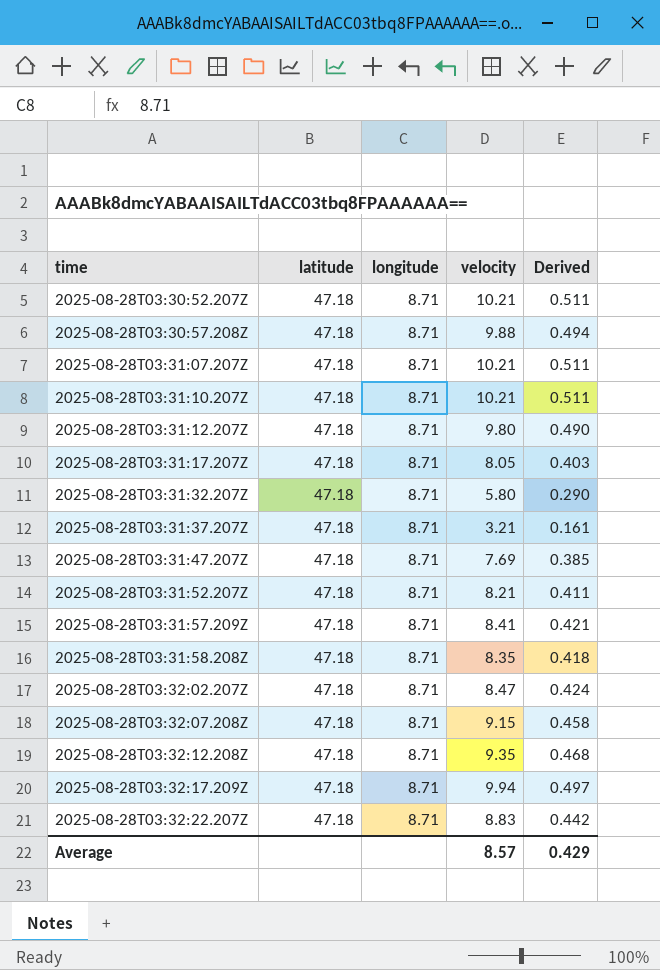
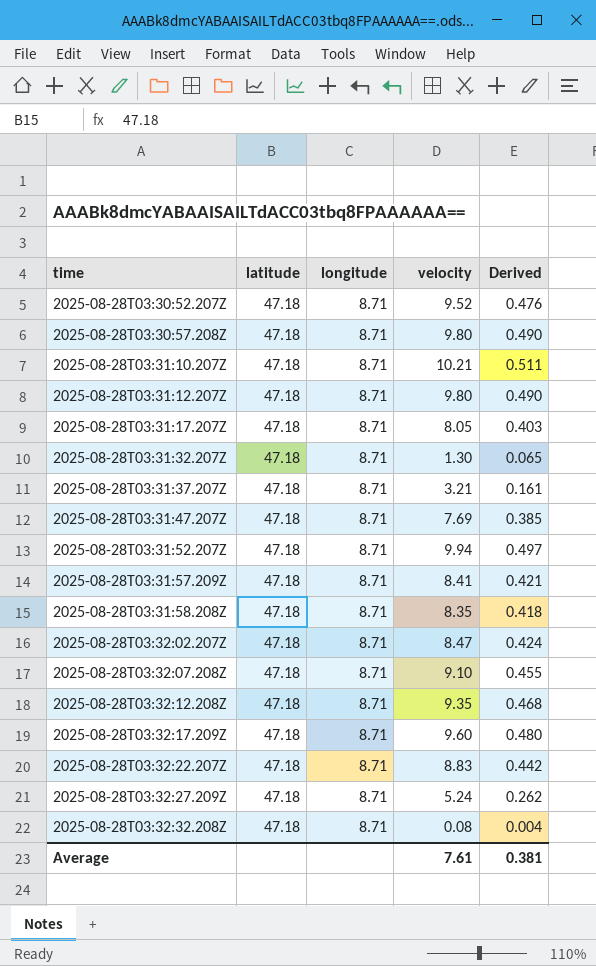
row 2025-08-28T03:31:07.207Z: 47.18 | 8.71 | 10.21 | 0.511 -> none
2025-08-28T03:30:52.207Z | velocity: 10.21 -> 9.52
2025-08-28T03:30:52.207Z | Derived: 0.511 -> 0.476
2025-08-28T03:30:57.208Z | velocity: 9.88 -> 9.80
2025-08-28T03:30:57.208Z | Derived: 0.494 -> 0.490
2025-08-28T03:31:32.207Z | velocity: 5.80 -> 1.30
2025-08-28T03:31:32.207Z | Derived: 0.290 -> 0.065
2025-08-28T03:31:52.207Z | velocity: 8.21 -> 9.94
2025-08-28T03:31:52.207Z | Derived: 0.411 -> 0.497
2025-08-28T03:32:07.208Z | velocity: 9.15 -> 9.10
2025-08-28T03:32:07.208Z | Derived: 0.458 -> 0.455
2025-08-28T03:32:17.209Z | velocity: 9.94 -> 9.60
2025-08-28T03:32:17.209Z | Derived: 0.497 -> 0.480
row 2025-08-28T03:32:27.209Z: none -> 47.18 | 8.71 | 5.24 | 0.262
row 2025-08-28T03:32:32.208Z: none -> 47.18 | 8.71 | 0.08 | 0.004
Average | velocity: 8.57 -> 7.61
Average | Derived: 0.429 -> 0.381

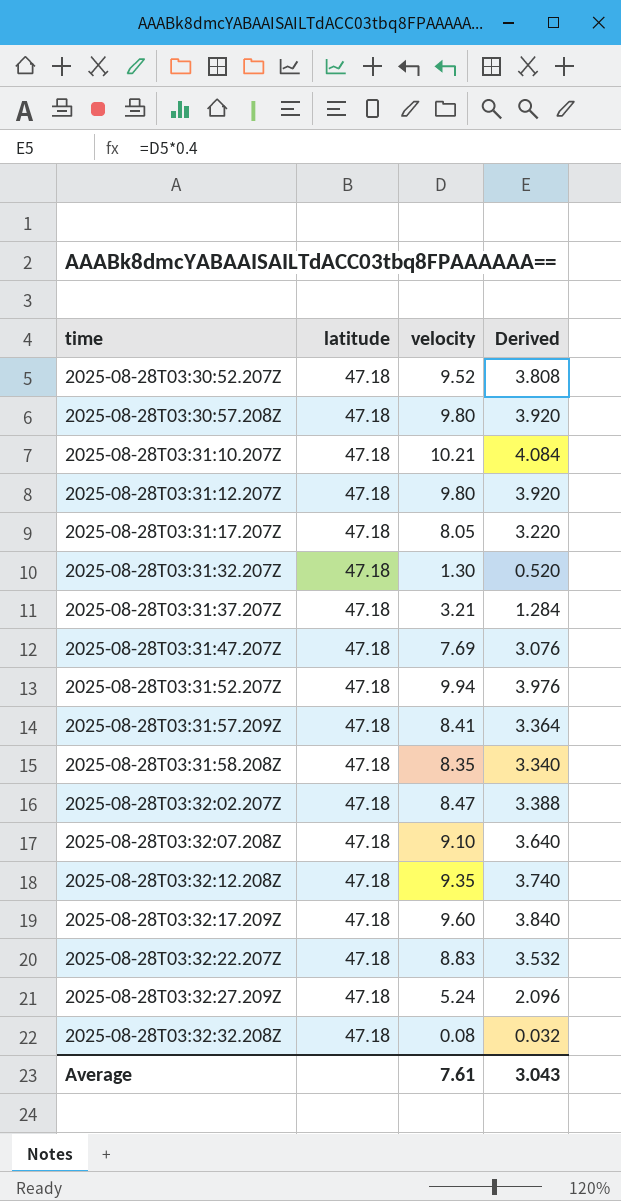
column longitude | position: 3 -> none
column Derived | formula: [velocity] * 0.05 -> [velocity] * 0.4
Average | Derived: 0.381 -> 3.043

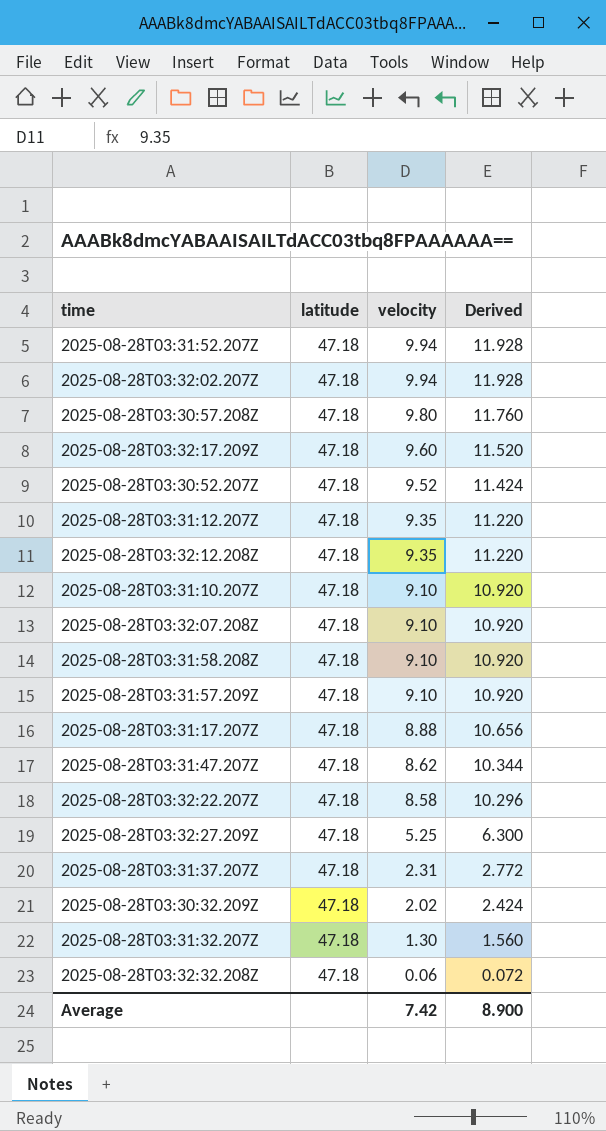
row order: time ascending -> velocity descending
column Derived | formula: [velocity] * 0.4 -> [velocity] * 1.2
2025-08-28T03:32:02.207Z | velocity: 8.47 -> 9.94
2025-08-28T03:31:12.207Z | velocity: 9.80 -> 9.35
2025-08-28T03:31:10.207Z | velocity: 10.21 -> 9.10
2025-08-28T03:31:58.208Z | velocity: 8.35 -> 9.10
2025-08-28T03:31:57.209Z | velocity: 8.41 -> 9.10
2025-08-28T03:31:17.207Z | velocity: 8.05 -> 8.88
2025-08-28T03:31:47.207Z | velocity: 7.69 -> 8.62
2025-08-28T03:32:22.207Z | velocity: 8.83 -> 8.58
2025-08-28T03:32:27.209Z | velocity: 5.24 -> 5.25
2025-08-28T03:31:37.207Z | velocity: 3.21 -> 2.31
row 2025-08-28T03:30:32.209Z: none -> 47.18 | 2.02 | 2.424
2025-08-28T03:32:32.208Z | velocity: 0.08 -> 0.06
Average | velocity: 7.61 -> 7.42
Average | Derived: 3.043 -> 8.900

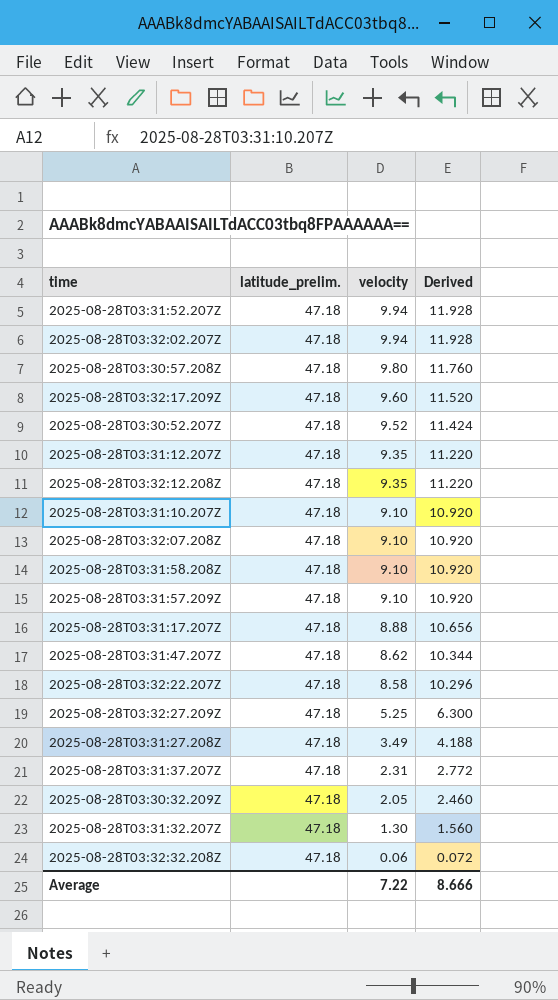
column name: latitude -> latitude_prelim.
row 2025-08-28T03:31:27.208Z: none -> 47.18 | 3.49 | 4.188
2025-08-28T03:30:32.209Z | velocity: 2.02 -> 2.05
2025-08-28T03:30:32.209Z | Derived: 2.424 -> 2.460
Average | velocity: 7.42 -> 7.22
Average | Derived: 8.900 -> 8.666

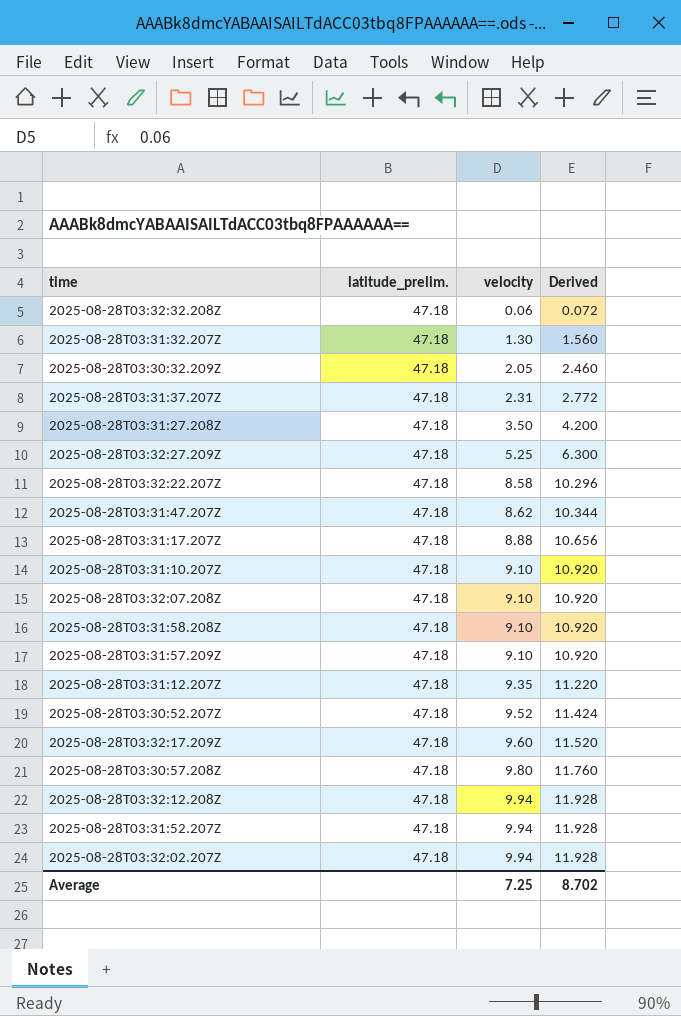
row order: velocity descending -> velocity ascending
2025-08-28T03:31:27.208Z | velocity: 3.49 -> 3.50
2025-08-28T03:31:27.208Z | Derived: 4.188 -> 4.200
2025-08-28T03:32:12.208Z | velocity: 9.35 -> 9.94
2025-08-28T03:32:12.208Z | Derived: 11.220 -> 11.928
Average | velocity: 7.22 -> 7.25
Average | Derived: 8.666 -> 8.702

